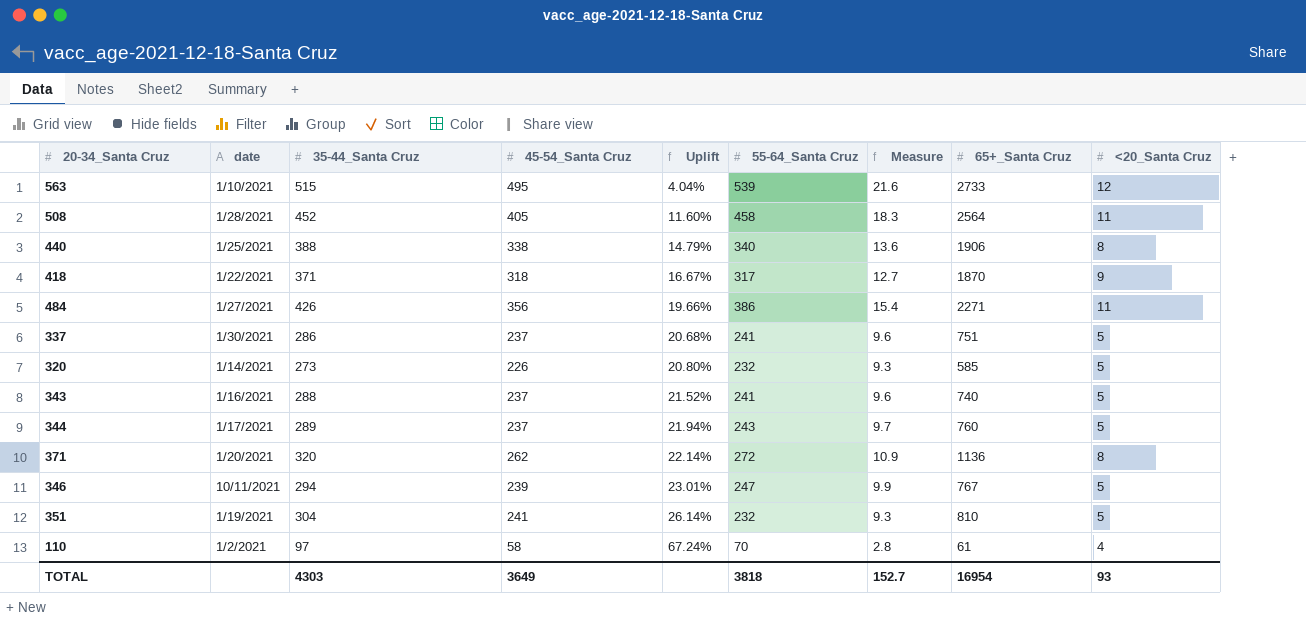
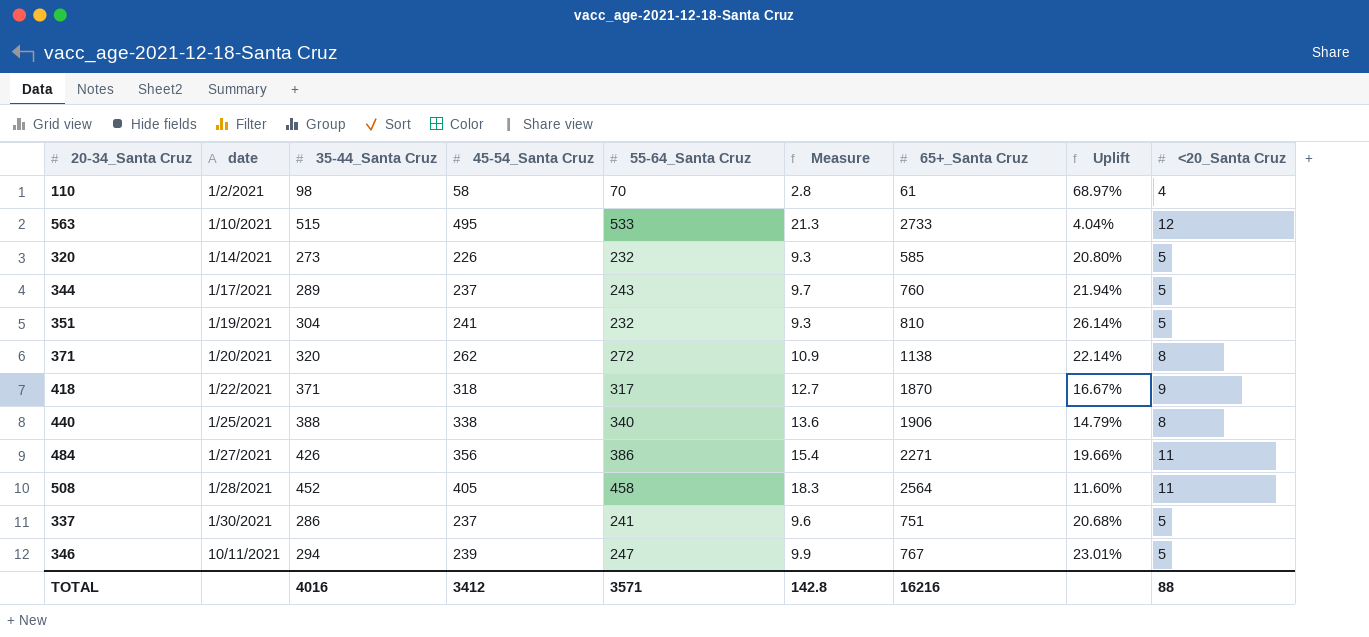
row order: Uplift ascending -> date ascending
column Uplift | position: 5 -> 8
row 343: 1/16/2021 | 288 | 237 | 21.52% | 241 | 9.6 | 740 | 5 -> none
110 | 35-44_Santa Cruz: 97 -> 98
110 | Uplift: 67.24% -> 68.97%
563 | 55-64_Santa Cruz: 539 -> 533
563 | Measure: 21.6 -> 21.3
371 | 65+_Santa Cruz: 1136 -> 1138
TOTAL | 35-44_Santa Cruz: 4303 -> 4016
TOTAL | 45-54_Santa Cruz: 3649 -> 3412
TOTAL | 55-64_Santa Cruz: 3818 -> 3571
TOTAL | Measure: 152.7 -> 142.8
TOTAL | 65+_Santa Cruz: 16954 -> 16216
TOTAL | <20_Santa Cruz: 93 -> 88

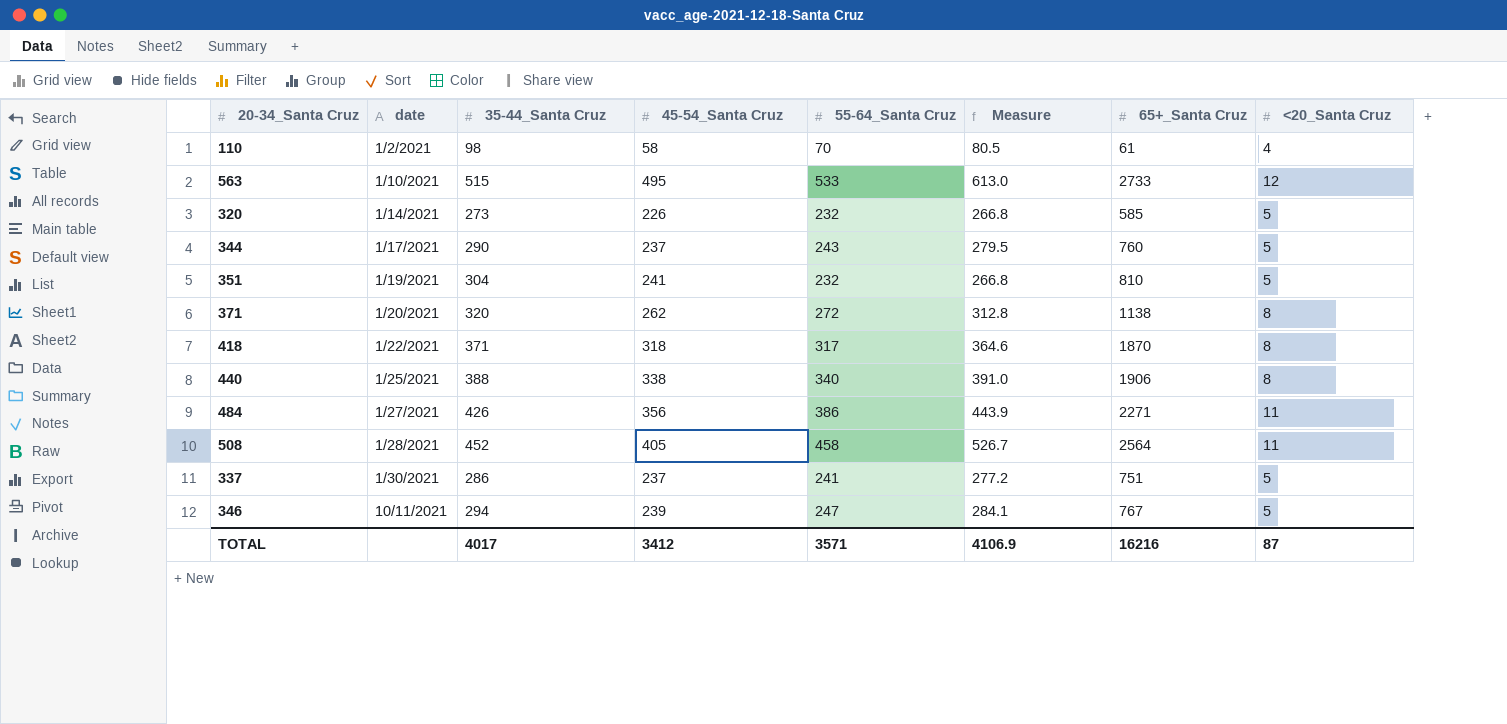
column Uplift | formula: ([35-44_Santa Cruz] - [45-54_Santa Cruz]) / [45-54_Santa Cruz] -> none
column Measure | formula: [55-64_Santa Cruz] * 0.04 -> [55-64_Santa Cruz] * 1.15
344 | 35-44_Santa Cruz: 289 -> 290
418 | <20_Santa Cruz: 9 -> 8
TOTAL | 35-44_Santa Cruz: 4016 -> 4017
TOTAL | Measure: 142.8 -> 4106.9
TOTAL | <20_Santa Cruz: 88 -> 87

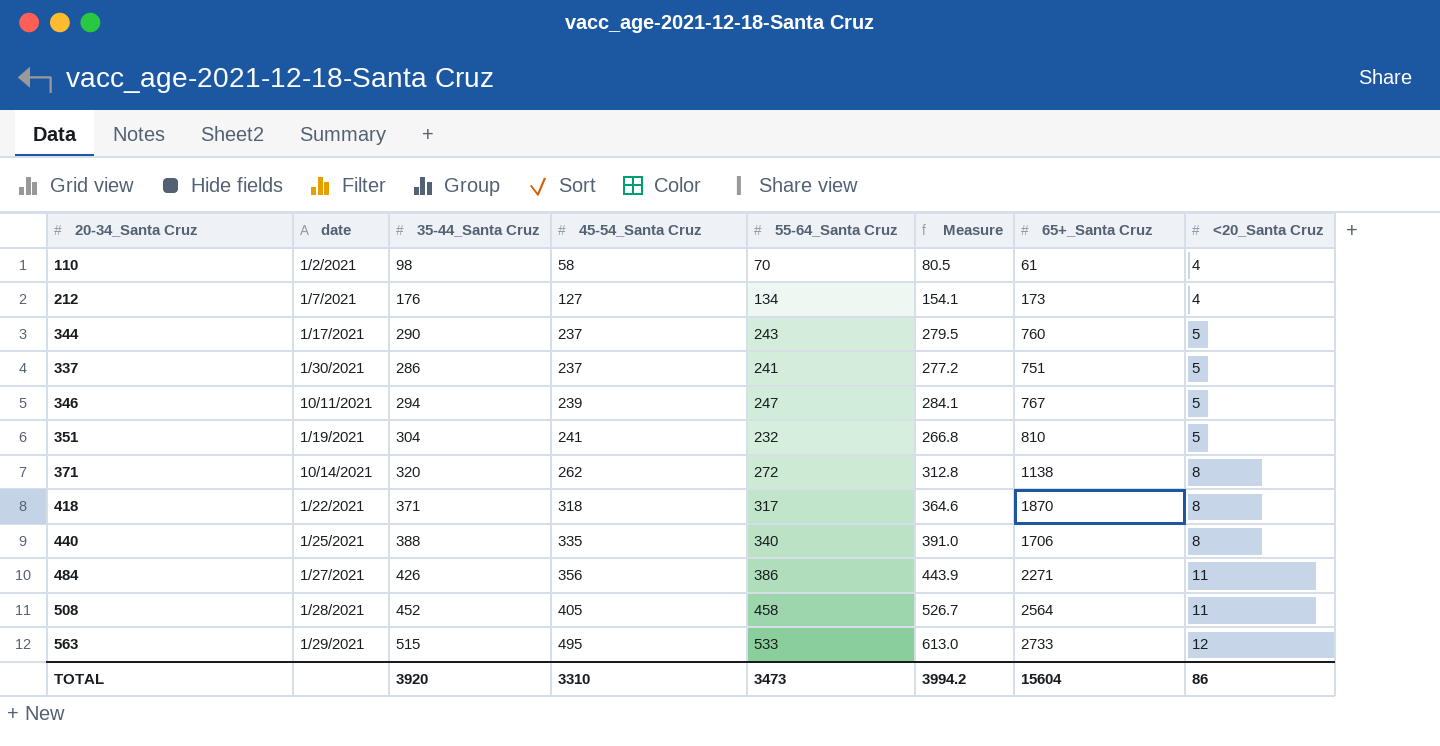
row order: date ascending -> 45-54_Santa Cruz ascending
row 320: 1/14/2021 | 273 | 226 | 232 | 266.8 | 585 | 5 -> none
row 212: none -> 1/7/2021 | 176 | 127 | 134 | 154.1 | 173 | 4
371 | date: 1/20/2021 -> 10/14/2021
440 | 45-54_Santa Cruz: 338 -> 335
440 | 65+_Santa Cruz: 1906 -> 1706
563 | date: 1/10/2021 -> 1/29/2021
TOTAL | 35-44_Santa Cruz: 4017 -> 3920
TOTAL | 45-54_Santa Cruz: 3412 -> 3310
TOTAL | 55-64_Santa Cruz: 3571 -> 3473
TOTAL | Measure: 4106.9 -> 3994.2
TOTAL | 65+_Santa Cruz: 16216 -> 15604
TOTAL | <20_Santa Cruz: 87 -> 86

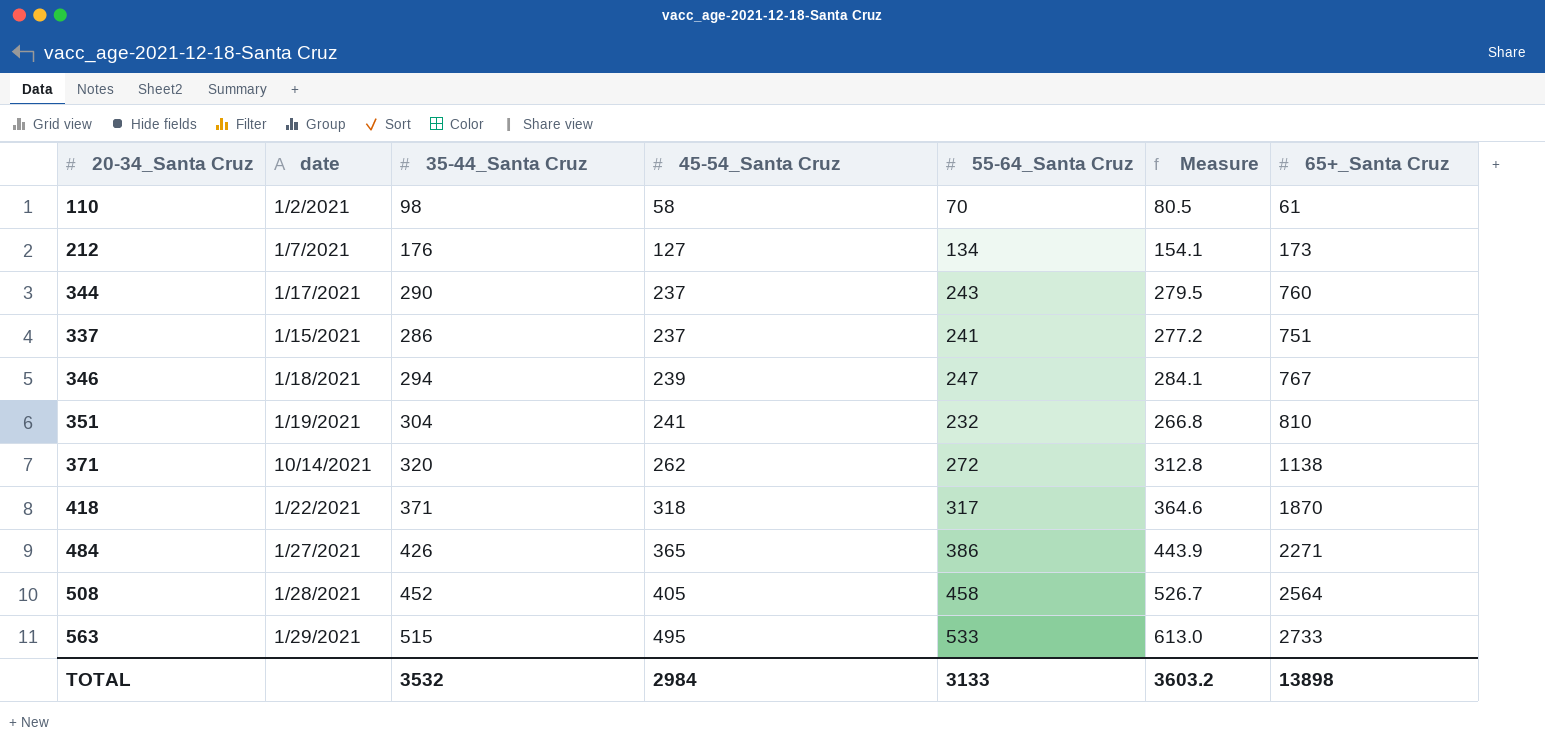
column <20_Santa Cruz | position: 8 -> none
row 440: 1/25/2021 | 388 | 335 | 340 | 391.0 | 1706 | 8 -> none
337 | date: 1/30/2021 -> 1/15/2021
346 | date: 10/11/2021 -> 1/18/2021
484 | 45-54_Santa Cruz: 356 -> 365
TOTAL | 35-44_Santa Cruz: 3920 -> 3532
TOTAL | 45-54_Santa Cruz: 3310 -> 2984
TOTAL | 55-64_Santa Cruz: 3473 -> 3133
TOTAL | Measure: 3994.2 -> 3603.2
TOTAL | 65+_Santa Cruz: 15604 -> 13898

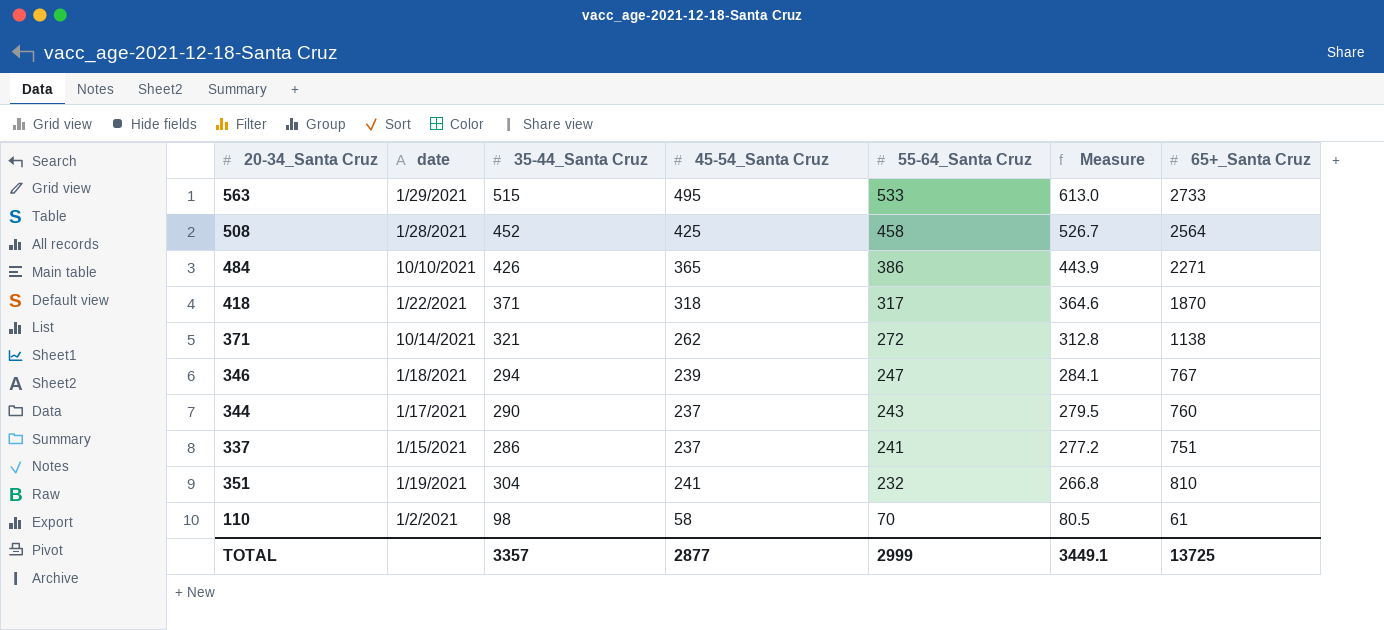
row order: 45-54_Santa Cruz ascending -> 55-64_Santa Cruz descending
row 212: 1/7/2021 | 176 | 127 | 134 | 154.1 | 173 -> none
508 | 45-54_Santa Cruz: 405 -> 425
484 | date: 1/27/2021 -> 10/10/2021
371 | 35-44_Santa Cruz: 320 -> 321
TOTAL | 35-44_Santa Cruz: 3532 -> 3357
TOTAL | 45-54_Santa Cruz: 2984 -> 2877
TOTAL | 55-64_Santa Cruz: 3133 -> 2999
TOTAL | Measure: 3603.2 -> 3449.1
TOTAL | 65+_Santa Cruz: 13898 -> 13725

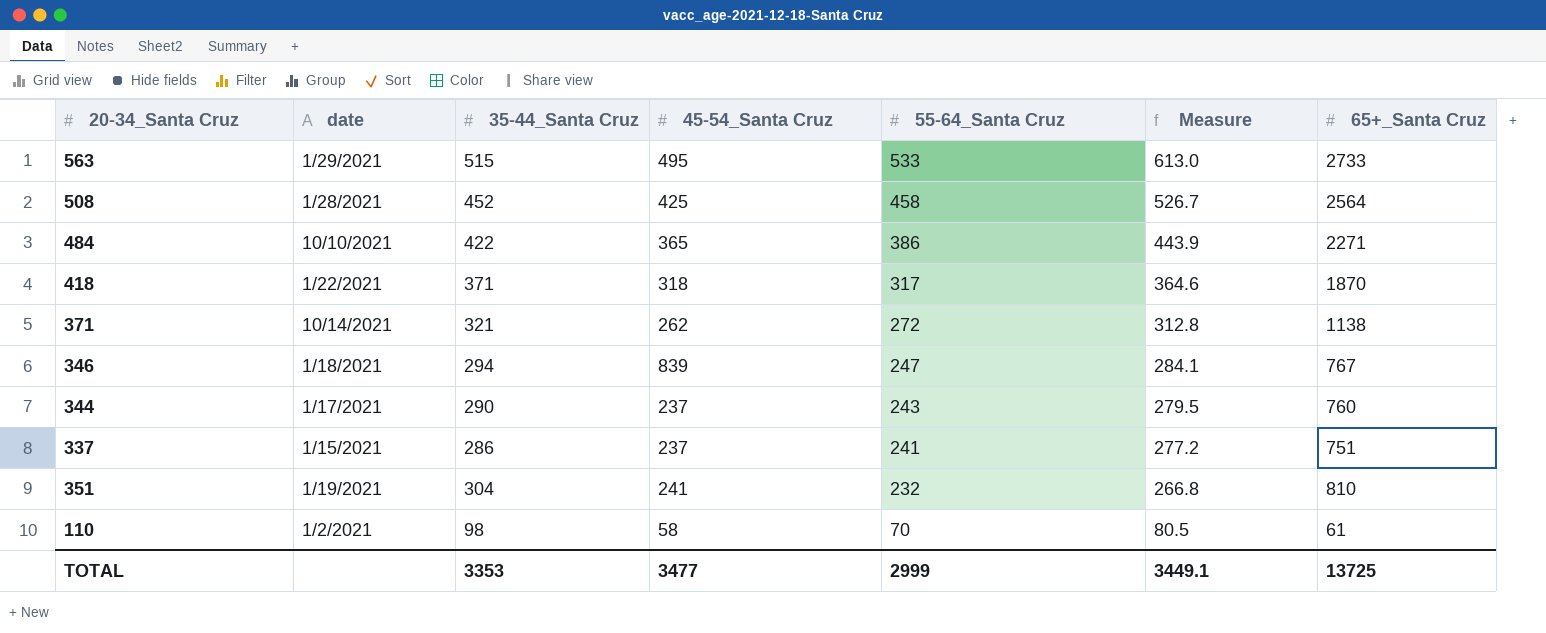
484 | 35-44_Santa Cruz: 426 -> 422
346 | 45-54_Santa Cruz: 239 -> 839
TOTAL | 35-44_Santa Cruz: 3357 -> 3353
TOTAL | 45-54_Santa Cruz: 2877 -> 3477

